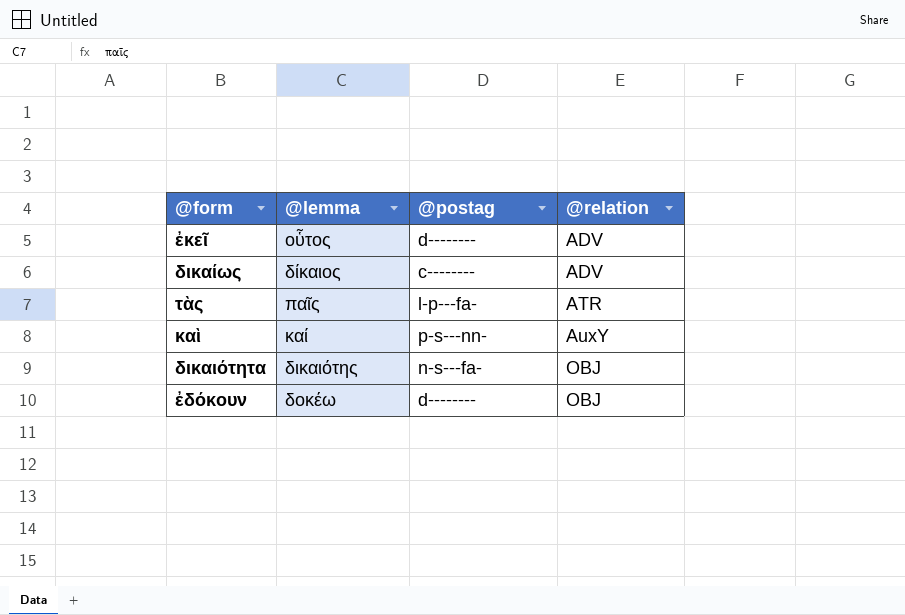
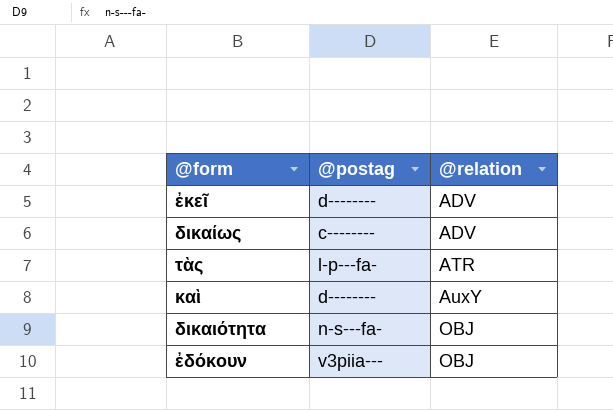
column @lemma | position: 2 -> none
καὶ | @postag: p-s---nn- -> d--------
ἐδόκουν | @postag: d-------- -> v3piia---

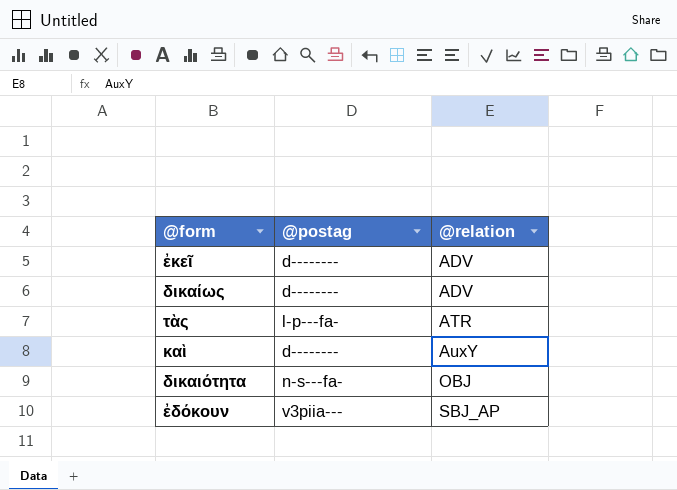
δικαίως | @postag: c-------- -> d--------
ἐδόκουν | @relation: OBJ -> SBJ_AP

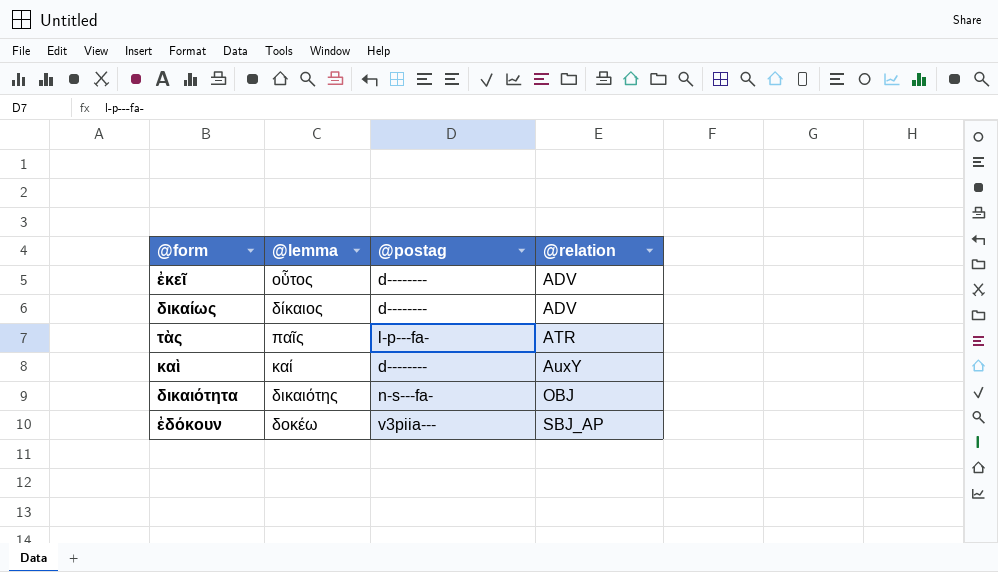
column @lemma | position: none -> 2

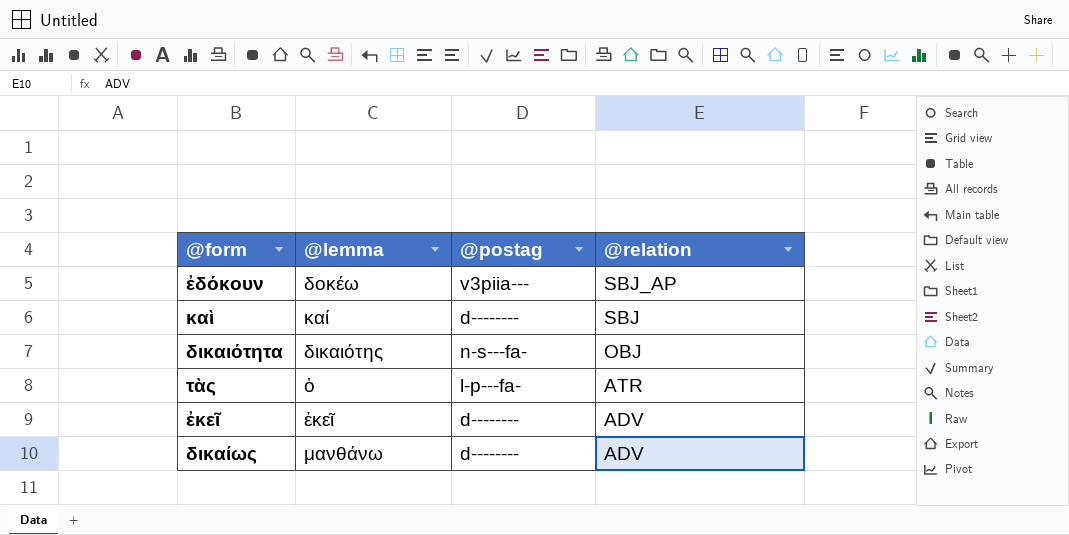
row order: @relation ascending -> @relation descending
καὶ | @relation: AuxY -> SBJ
τὰς | @lemma: παῖς -> ὁ
ἐκεῖ | @lemma: οὗτος -> ἐκεῖ
δικαίως | @lemma: δίκαιος -> μανθάνω

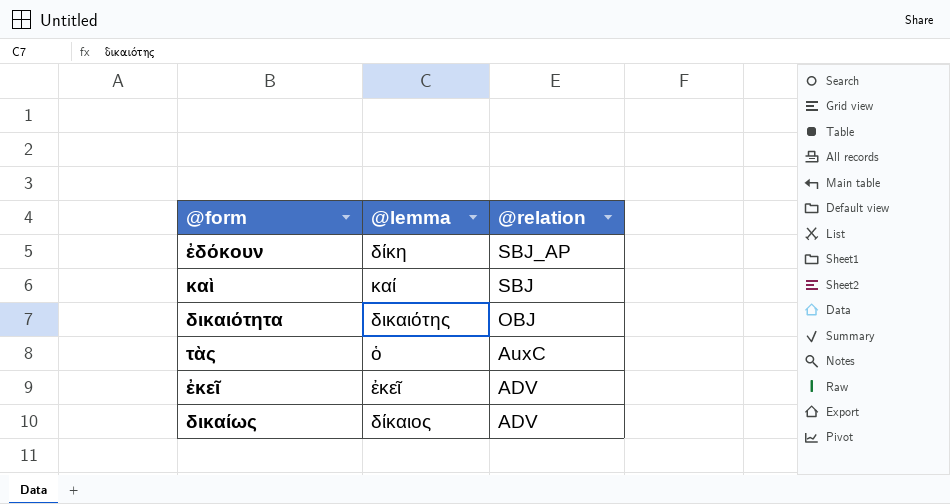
column @postag | position: 3 -> none
ἐδόκουν | @lemma: δοκέω -> δίκη
τὰς | @relation: ATR -> AuxC
δικαίως | @lemma: μανθάνω -> δίκαιος

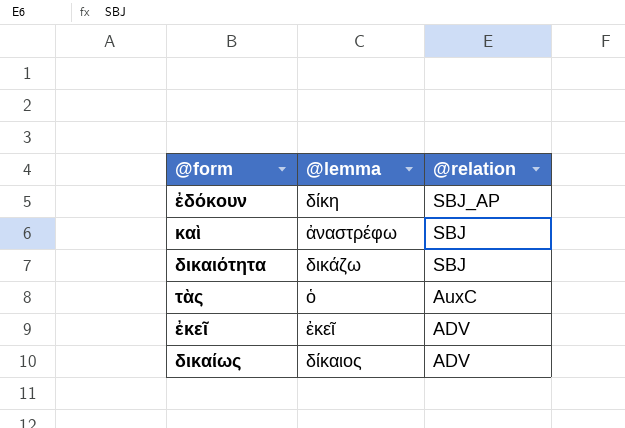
καὶ | @lemma: καί -> ἀναστρέφω
δικαιότητα | @lemma: δικαιότης -> δικάζω
δικαιότητα | @relation: OBJ -> SBJ

